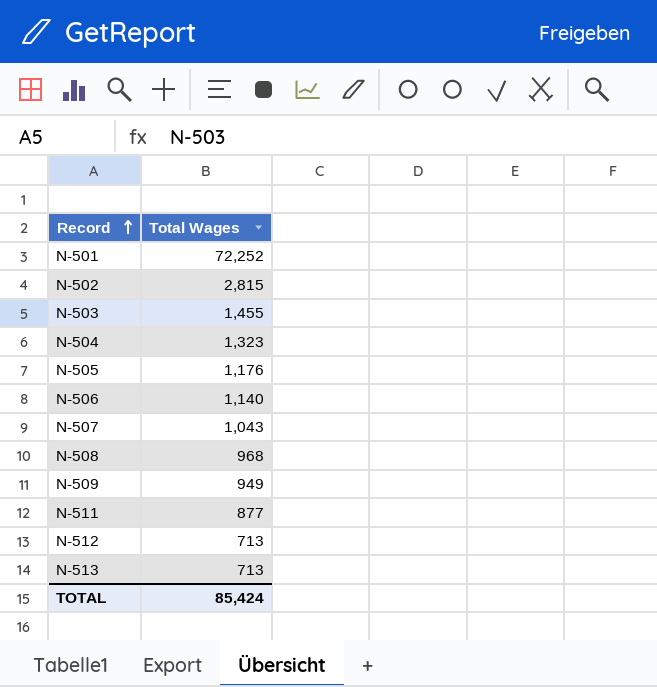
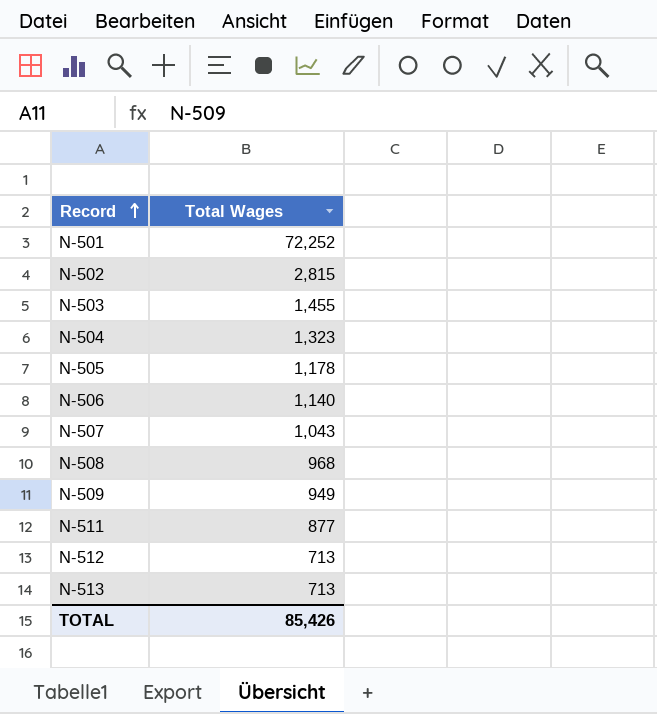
N-505 | Total Wages: 1,176 -> 1,178
TOTAL | Total Wages: 85,424 -> 85,426

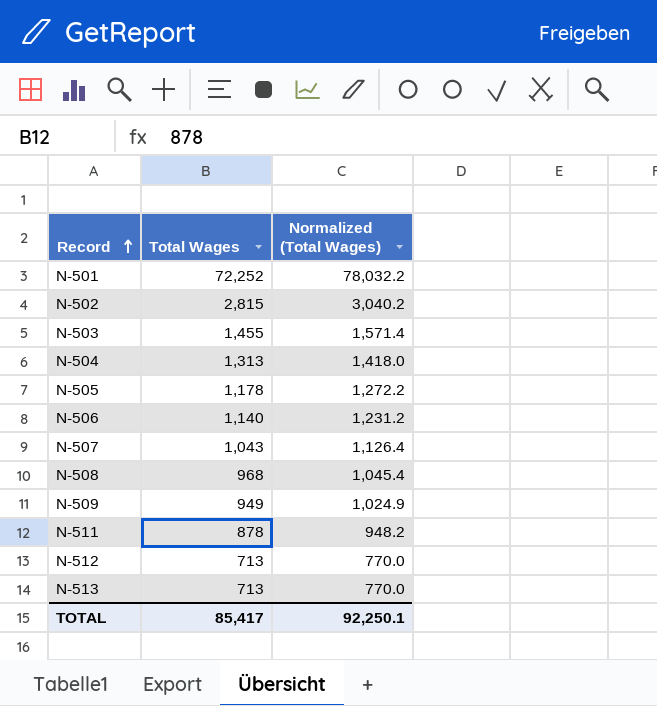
column Normalized (Total Wages) | formula: none -> [Total Wages] * 1.08
N-504 | Total Wages: 1,323 -> 1,313
N-511 | Total Wages: 877 -> 878
TOTAL | Total Wages: 85,426 -> 85,417

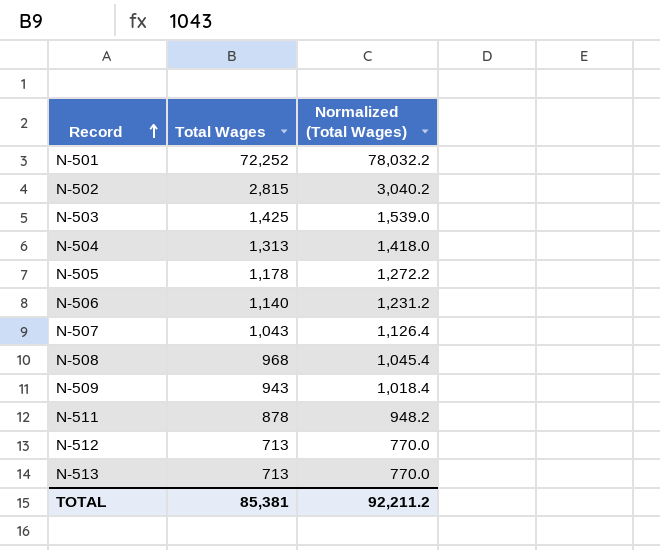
N-503 | Total Wages: 1,455 -> 1,425
N-503 | Normalized (Total Wages): 1,571.4 -> 1,539.0
N-509 | Total Wages: 949 -> 943
N-509 | Normalized (Total Wages): 1,024.9 -> 1,018.4
TOTAL | Total Wages: 85,417 -> 85,381
TOTAL | Normalized (Total Wages): 92,250.1 -> 92,211.2

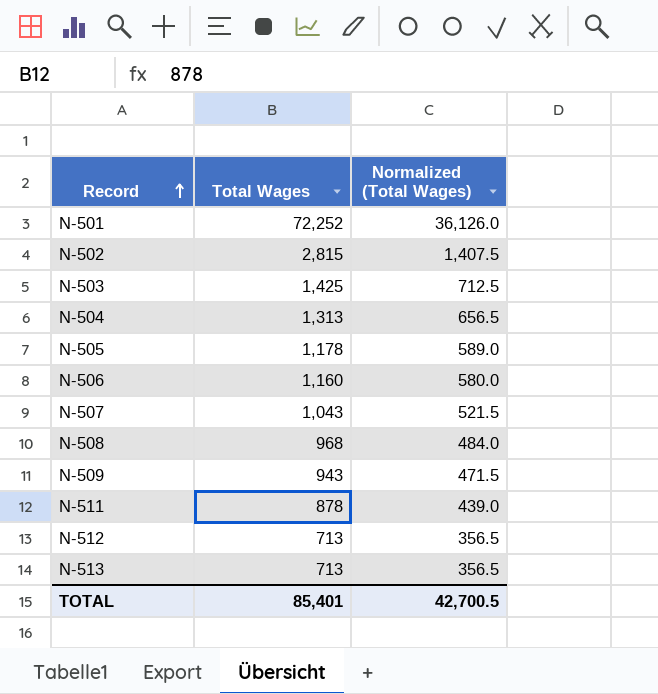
column Normalized (Total Wages) | formula: [Total Wages] * 1.08 -> [Total Wages] * 0.5
N-506 | Total Wages: 1,140 -> 1,160
TOTAL | Total Wages: 85,381 -> 85,401
TOTAL | Normalized (Total Wages): 92,211.2 -> 42,700.5

